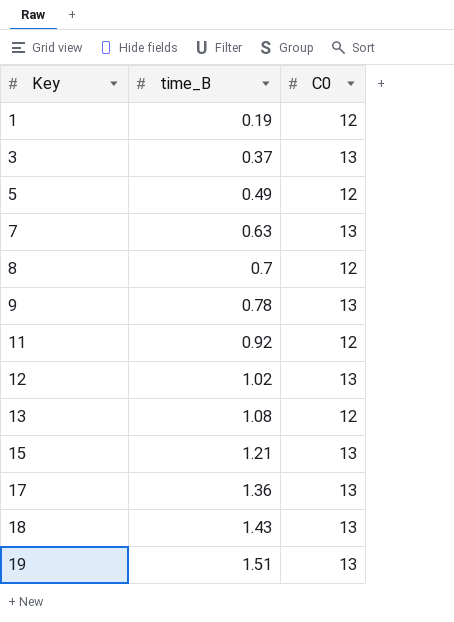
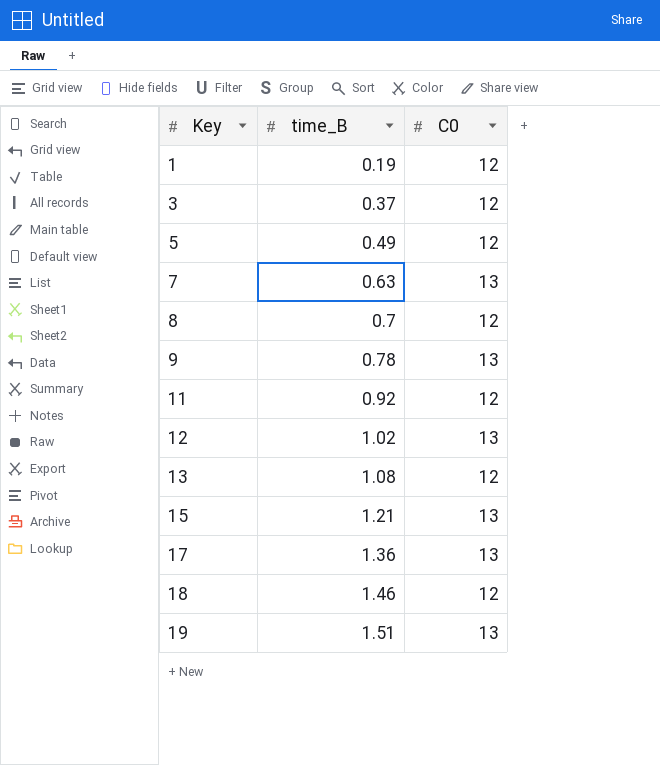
3 | C0: 13 -> 12
18 | time_B: 1.43 -> 1.46
18 | C0: 13 -> 12

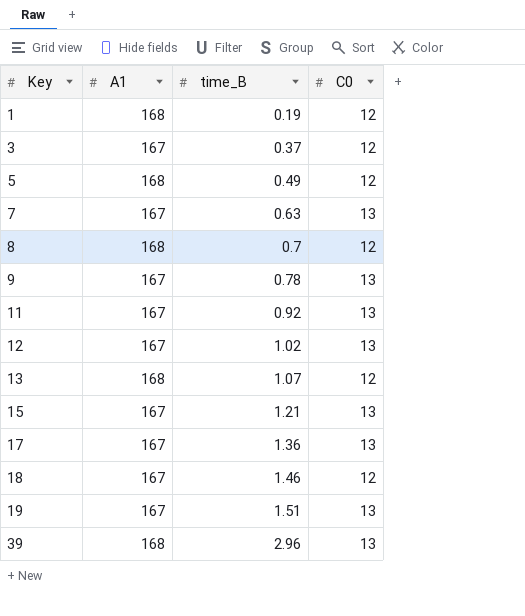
column A1 | position: none -> 2
11 | C0: 12 -> 13
13 | time_B: 1.08 -> 1.07
row 39: none -> 168 | 2.96 | 13

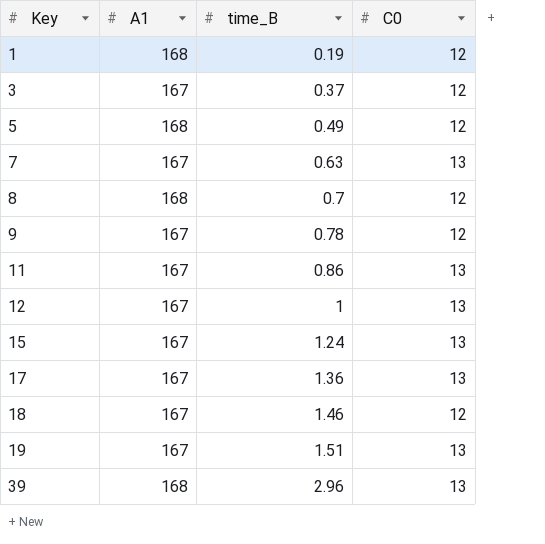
row 13: 168 | 1.07 | 12 -> none
9 | C0: 13 -> 12
11 | time_B: 0.92 -> 0.86
12 | time_B: 1.02 -> 1
15 | time_B: 1.21 -> 1.24

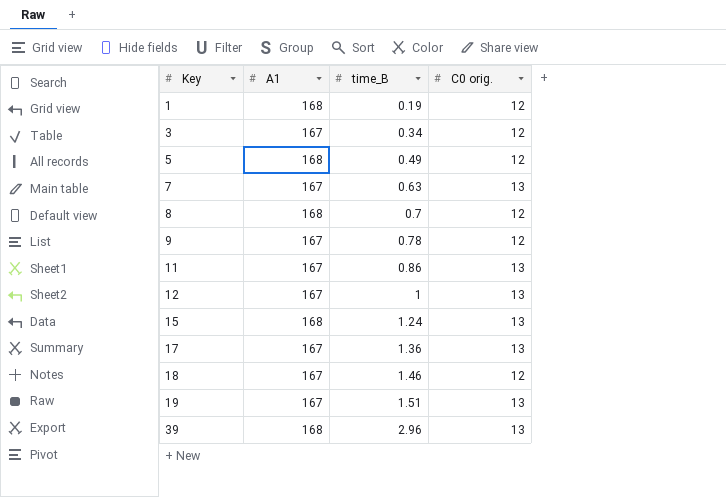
column name: C0 -> C0 orig.
3 | time_B: 0.37 -> 0.34
15 | A1: 167 -> 168

